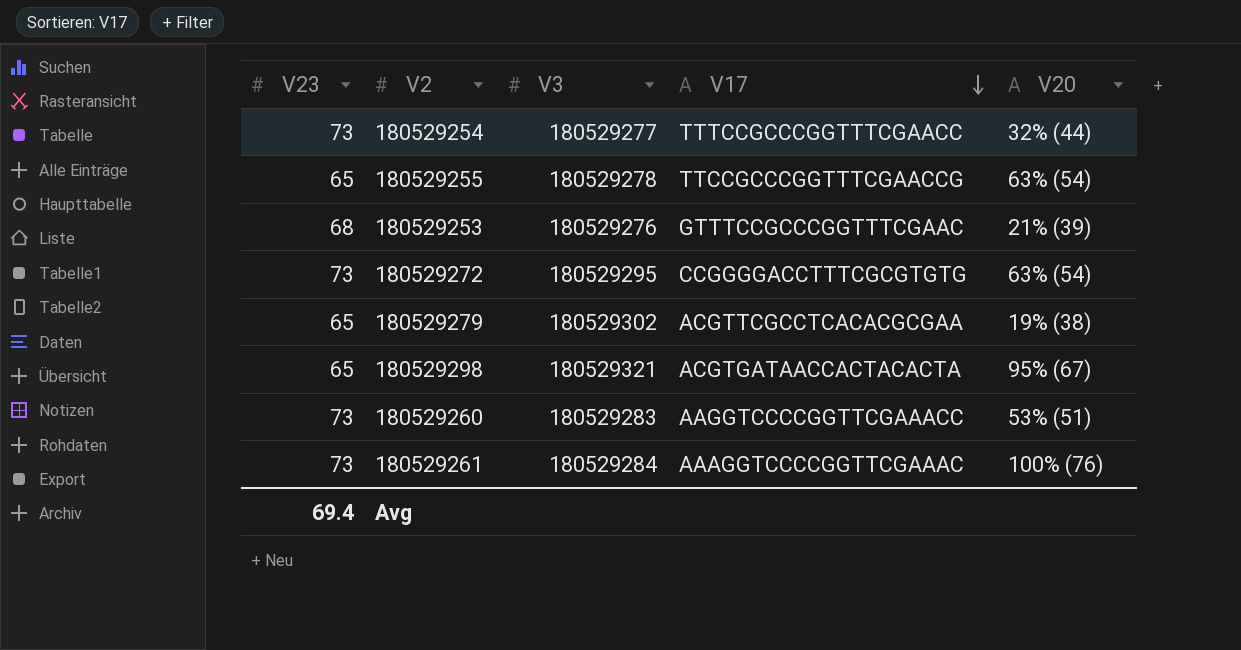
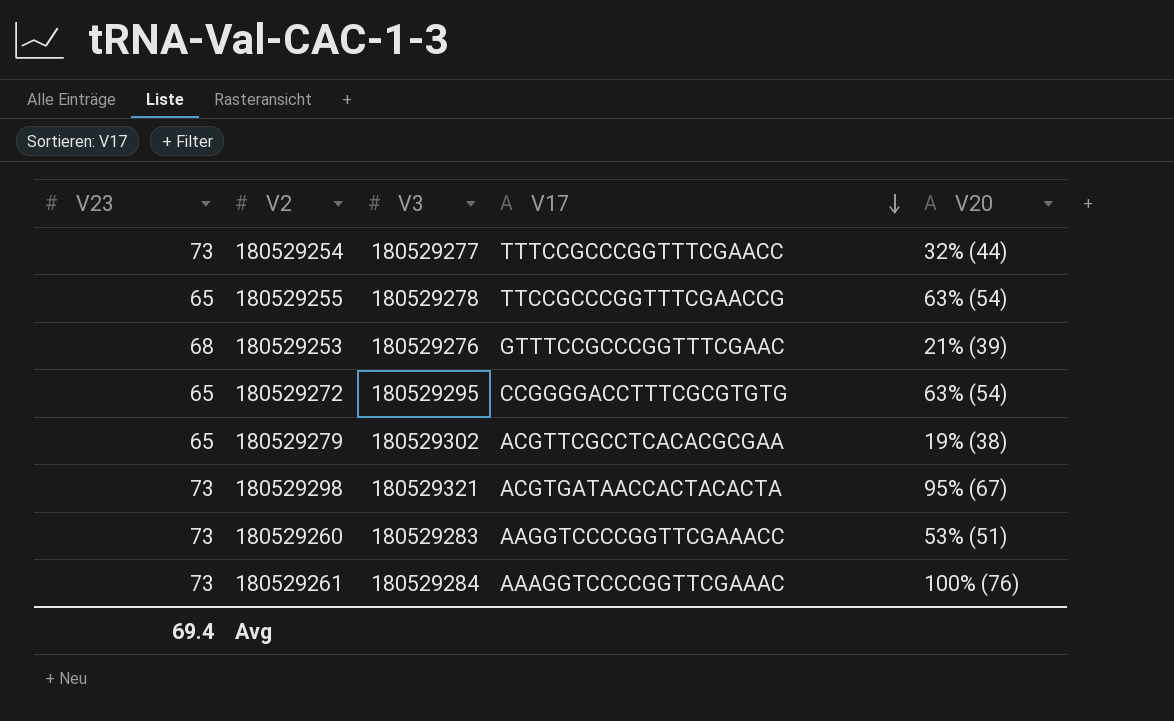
180529272 | V23: 73 -> 65
180529298 | V23: 65 -> 73

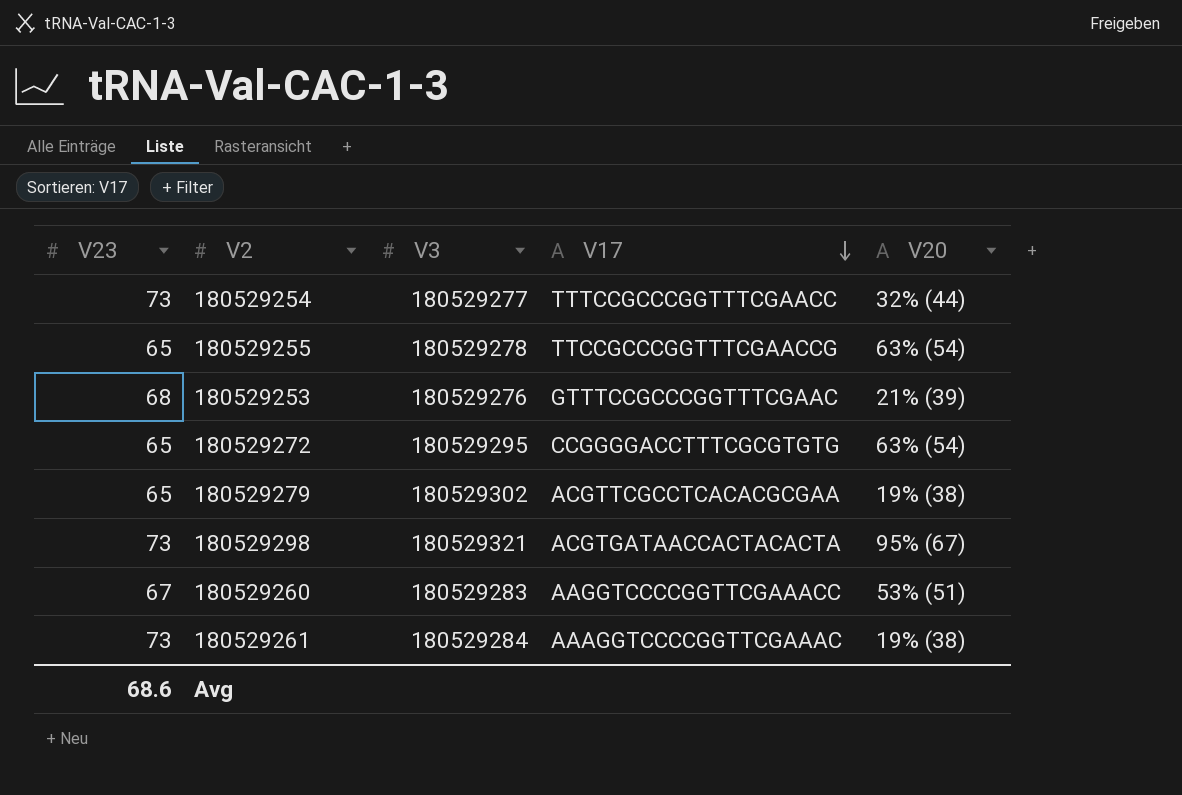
180529260 | V23: 73 -> 67
180529261 | V20: 100% (76) -> 19% (38)
Avg | V23: 69.4 -> 68.6

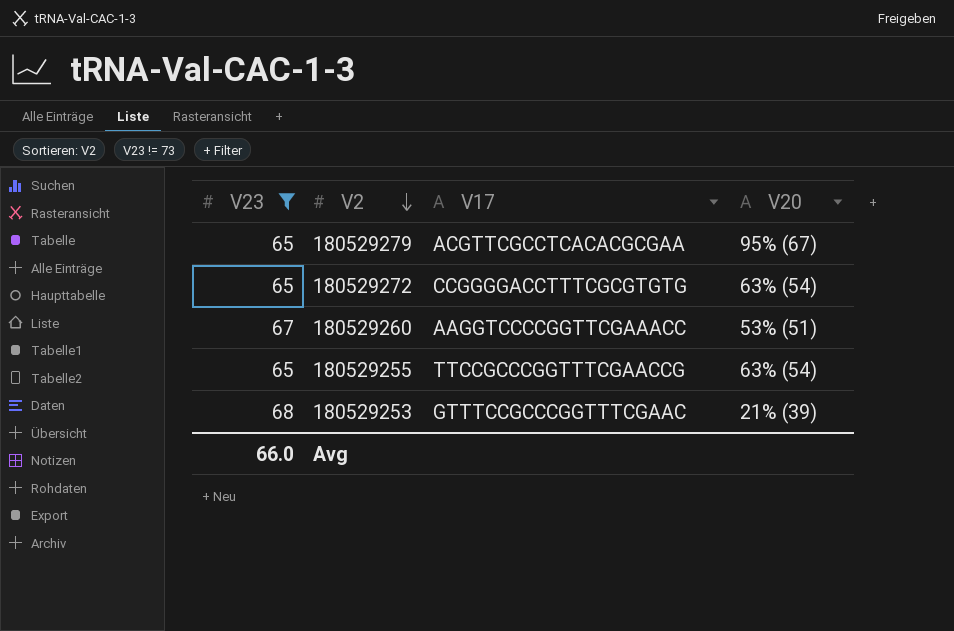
filter: none -> V23 != 73
row order: V17 descending -> V2 descending
column V3 | position: 3 -> none
180529279 | V20: 19% (38) -> 95% (67)
Avg | V23: 68.6 -> 66.0

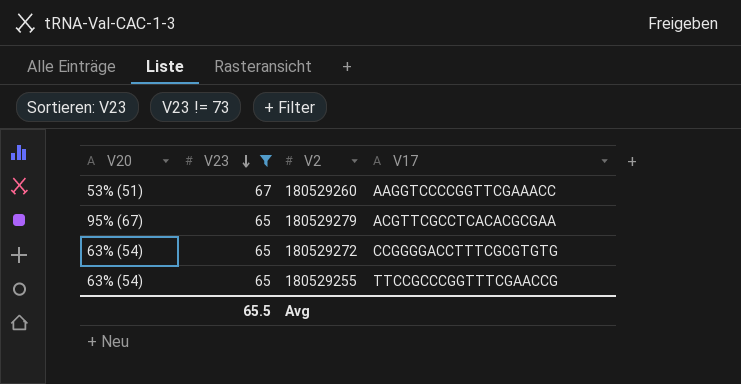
row order: V2 descending -> V23 descending
column V20 | position: 4 -> 1
row 180529253: 68 | GTTTCCGCCCGGTTTCGAAC | 21% (39) -> none
Avg | V23: 66.0 -> 65.5

